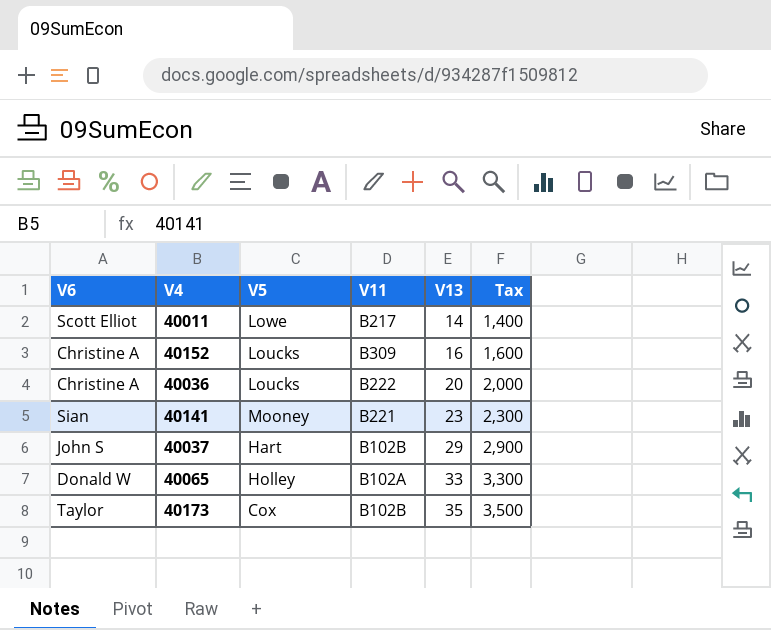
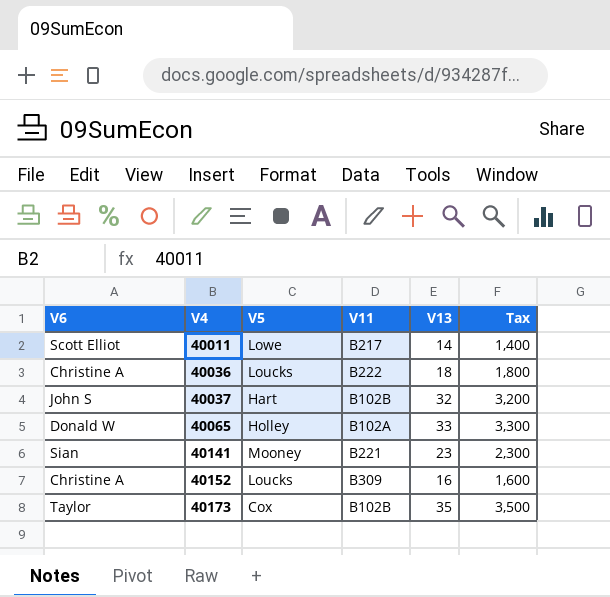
row order: V13 ascending -> V4 ascending
40036 | V13: 20 -> 18
40036 | Tax: 2,000 -> 1,800
40037 | V13: 29 -> 32
40037 | Tax: 2,900 -> 3,200

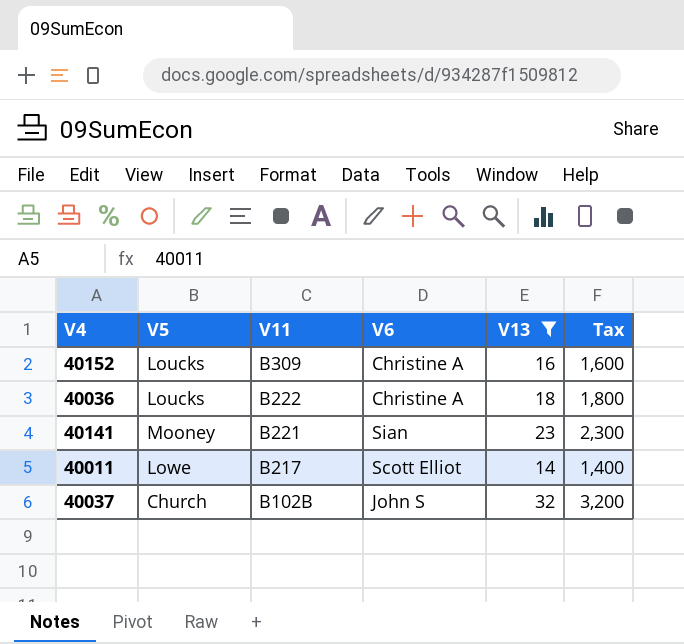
filter: none -> V13 <= 32
row order: V4 ascending -> V11 descending
column V6 | position: 1 -> 4
40037 | V5: Hart -> Church

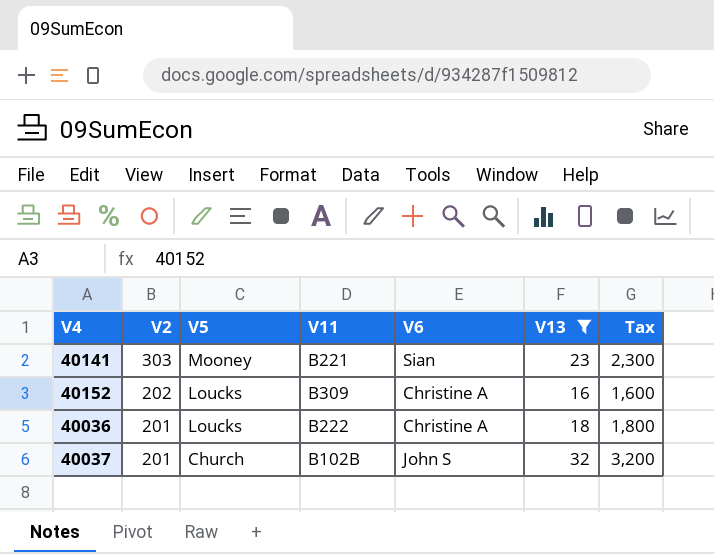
row order: V11 descending -> V2 descending
column V2 | position: none -> 2
row 40011: Lowe | B217 | Scott Elliot | 14 | 1,400 -> none

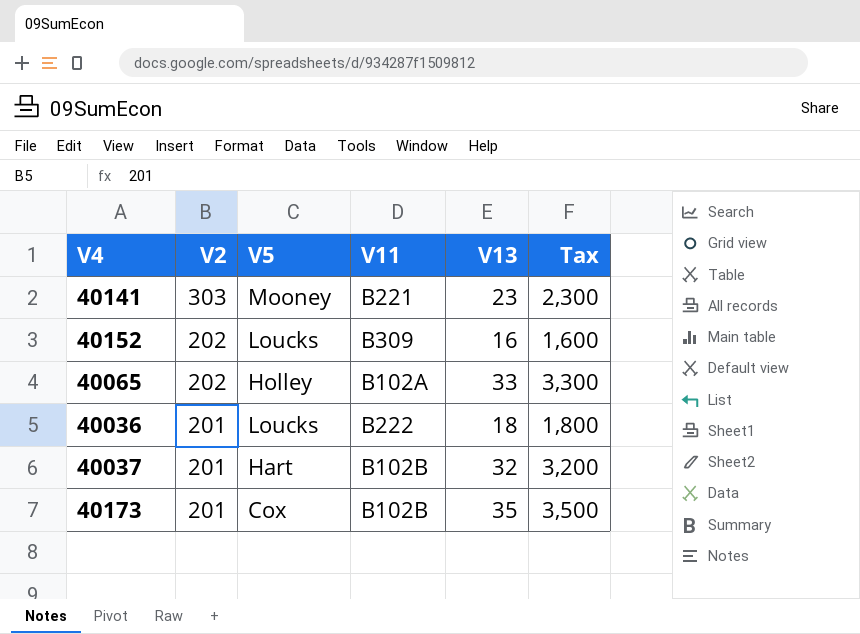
filter: V13 <= 32 -> none
column V6 | position: 5 -> none
40037 | V5: Church -> Hart

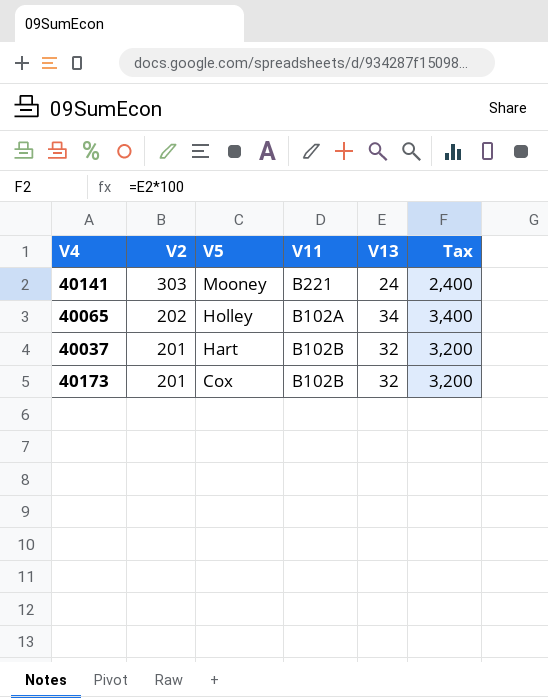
row 40152: 202 | Loucks | B309 | 16 | 1,600 -> none
row 40036: 201 | Loucks | B222 | 18 | 1,800 -> none
40141 | V13: 23 -> 24
40141 | Tax: 2,300 -> 2,400
40065 | V13: 33 -> 34
40065 | Tax: 3,300 -> 3,400
40173 | V13: 35 -> 32
40173 | Tax: 3,500 -> 3,200

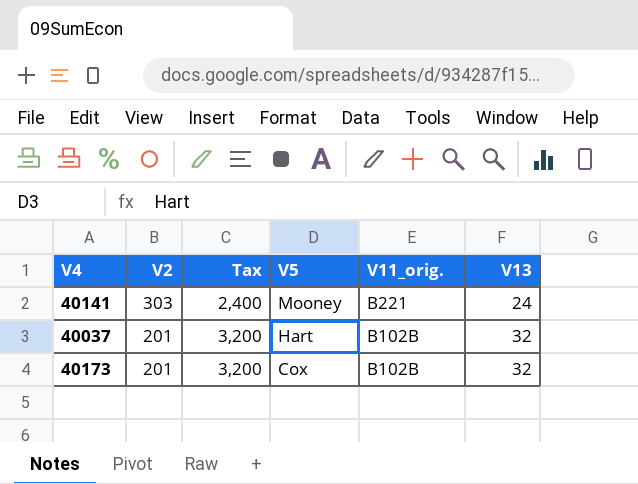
column Tax | position: 6 -> 3
column name: V11 -> V11_orig.
row 40065: 202 | Holley | B102A | 34 | 3,400 -> none

